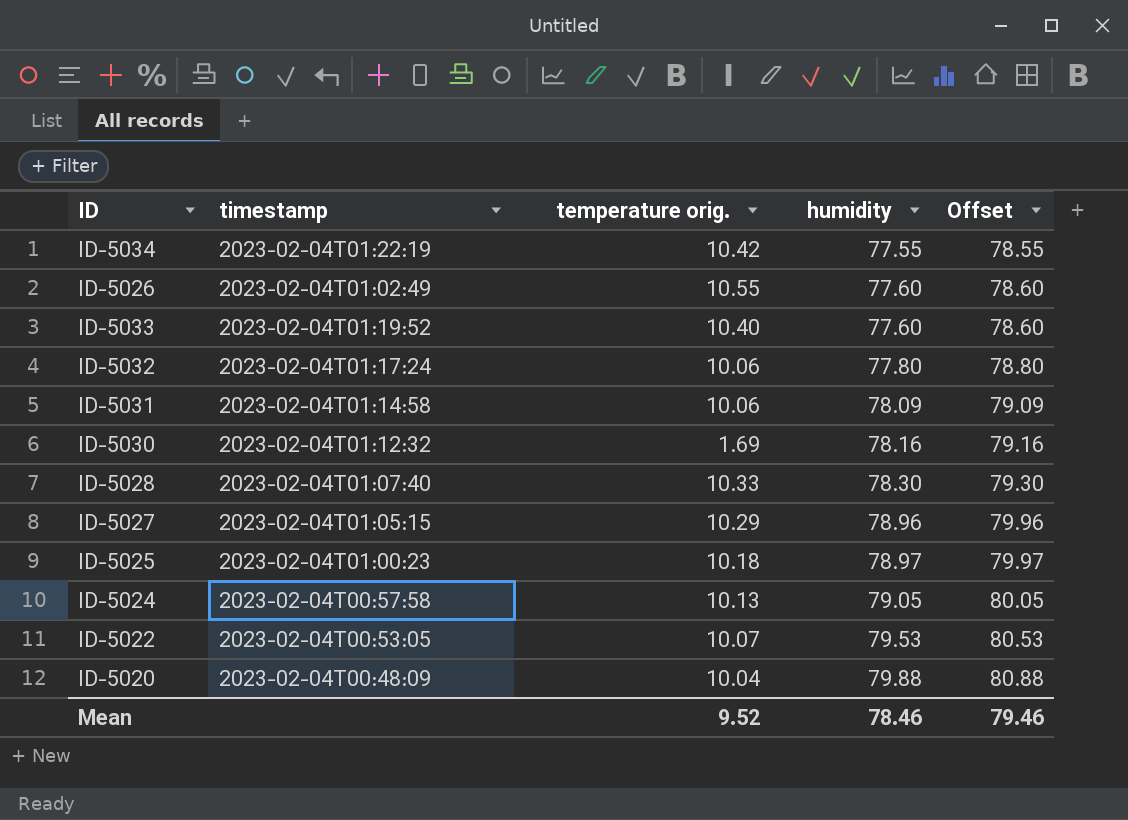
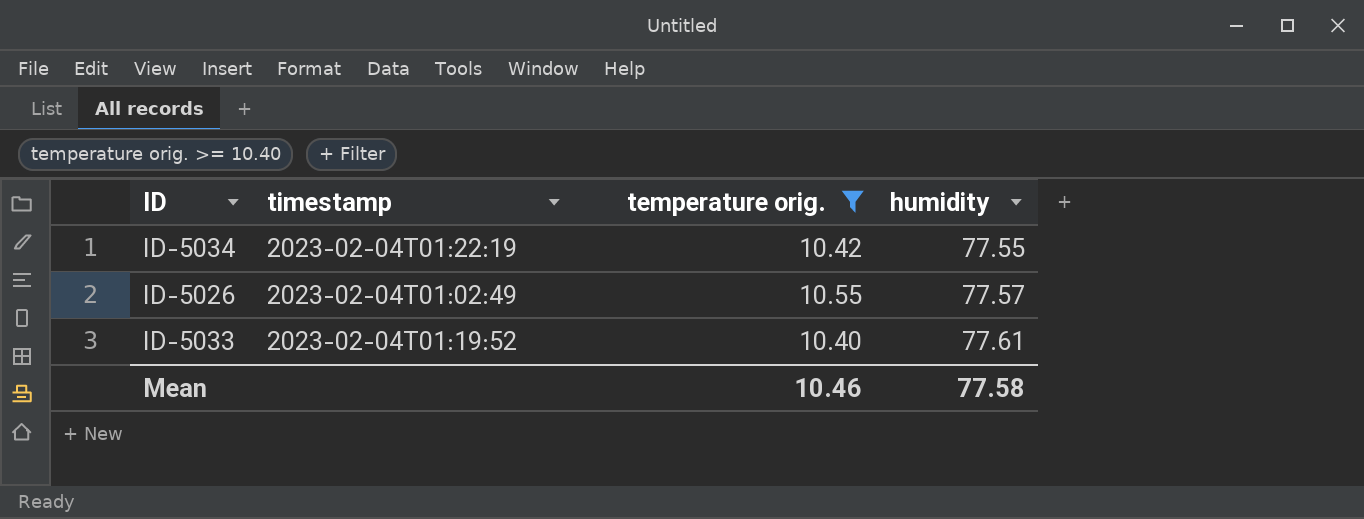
filter: none -> temperature orig. >= 10.40
column Offset | formula: [humidity] + 1 -> none
ID-5026 | humidity: 77.60 -> 77.57
ID-5033 | humidity: 77.60 -> 77.61
Mean | temperature orig.: 9.52 -> 10.46
Mean | humidity: 78.46 -> 77.58

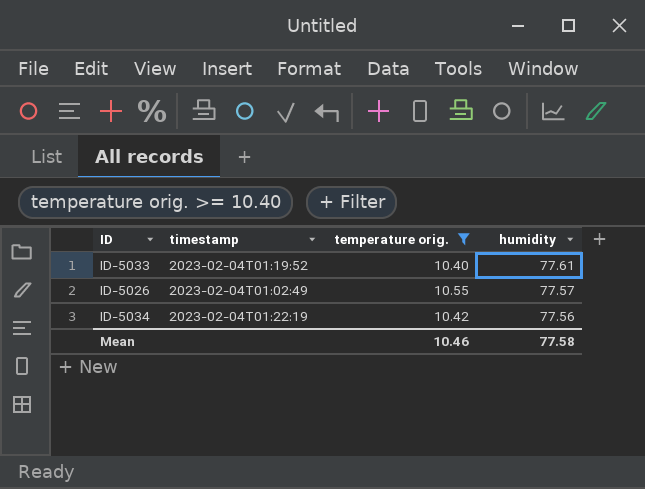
row order: humidity ascending -> humidity descending
ID-5034 | humidity: 77.55 -> 77.56

